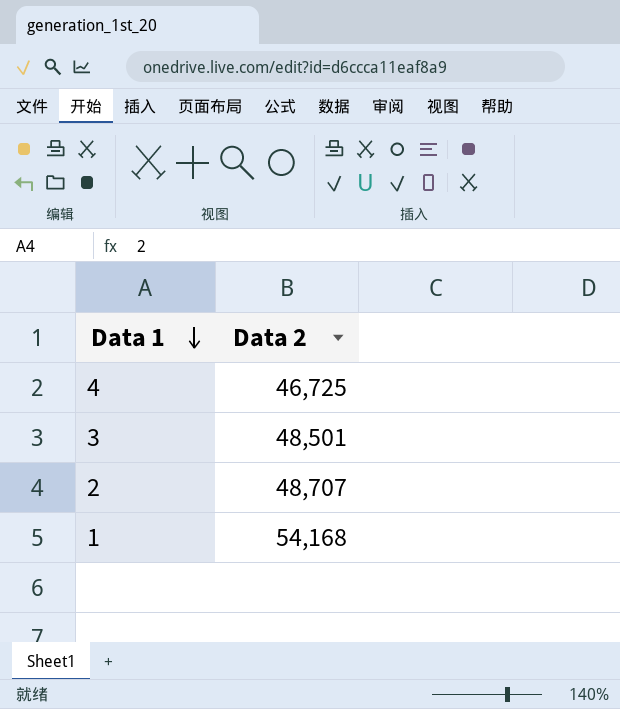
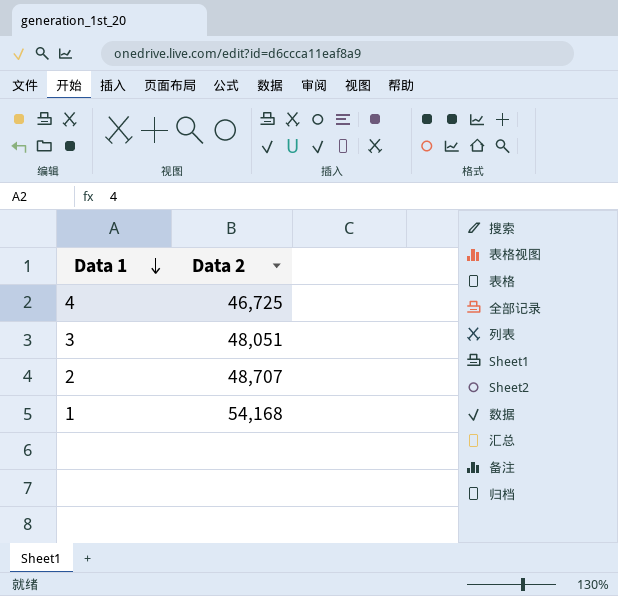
3 | Data 2: 48,501 -> 48,051

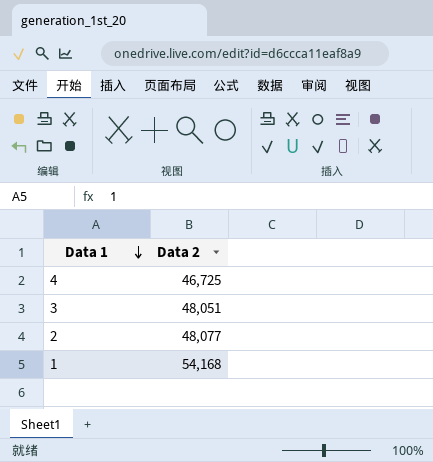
2 | Data 2: 48,707 -> 48,077

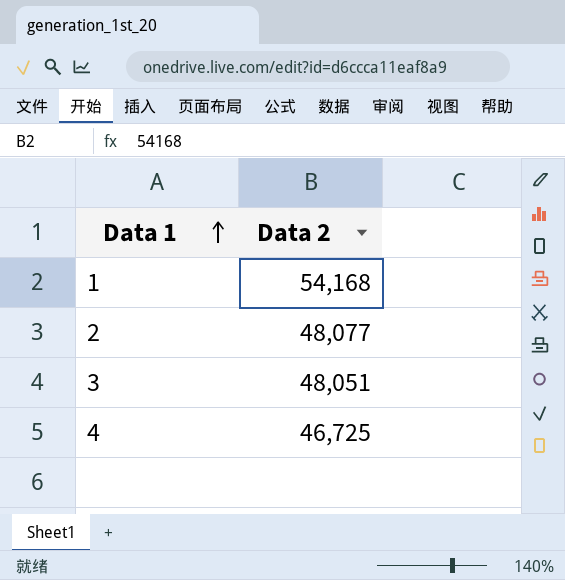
row order: Data 1 descending -> Data 1 ascending

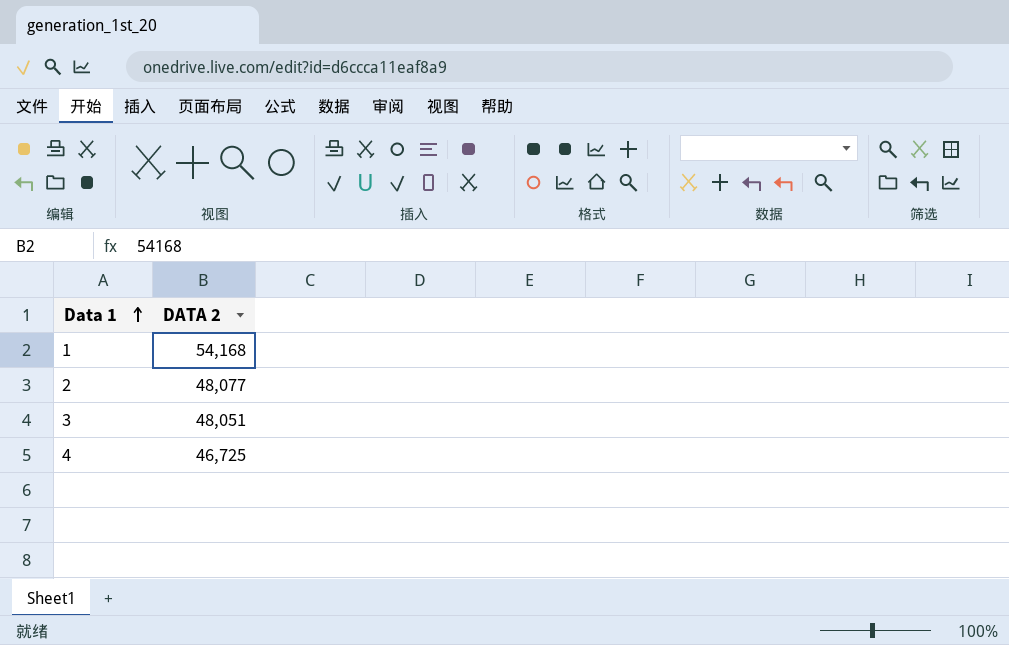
column name: Data 2 -> DATA 2

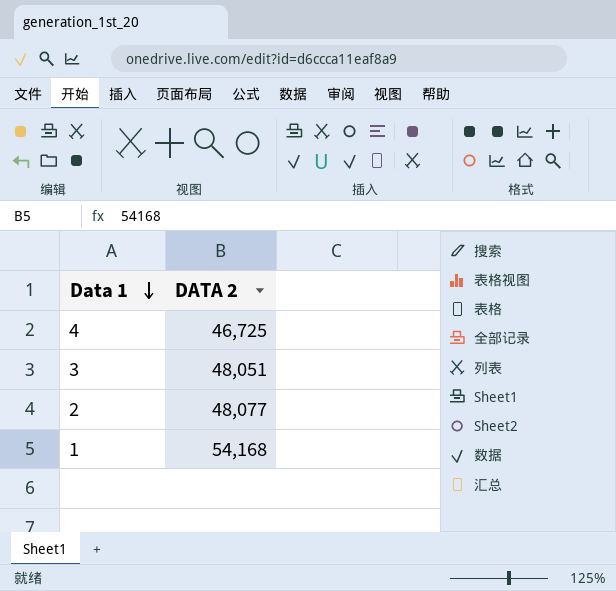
row order: Data 1 ascending -> Data 1 descending

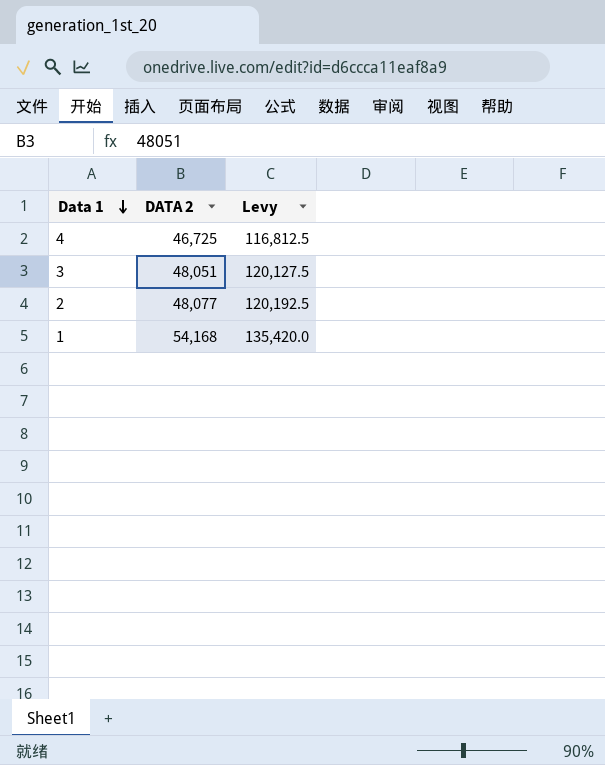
column Levy | formula: none -> [DATA 2] * 2.5

